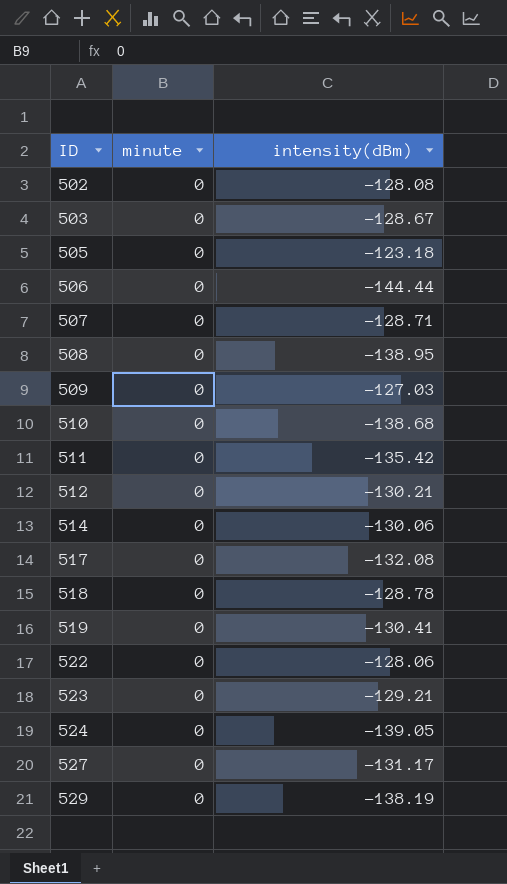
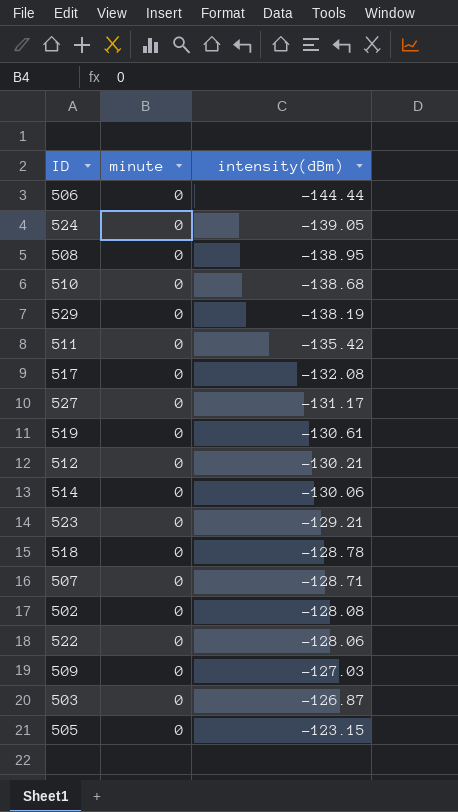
row order: ID ascending -> intensity(dBm) ascending
519 | intensity(dBm): -130.41 -> -130.61
503 | intensity(dBm): -128.67 -> -126.87
505 | intensity(dBm): -123.18 -> -123.15

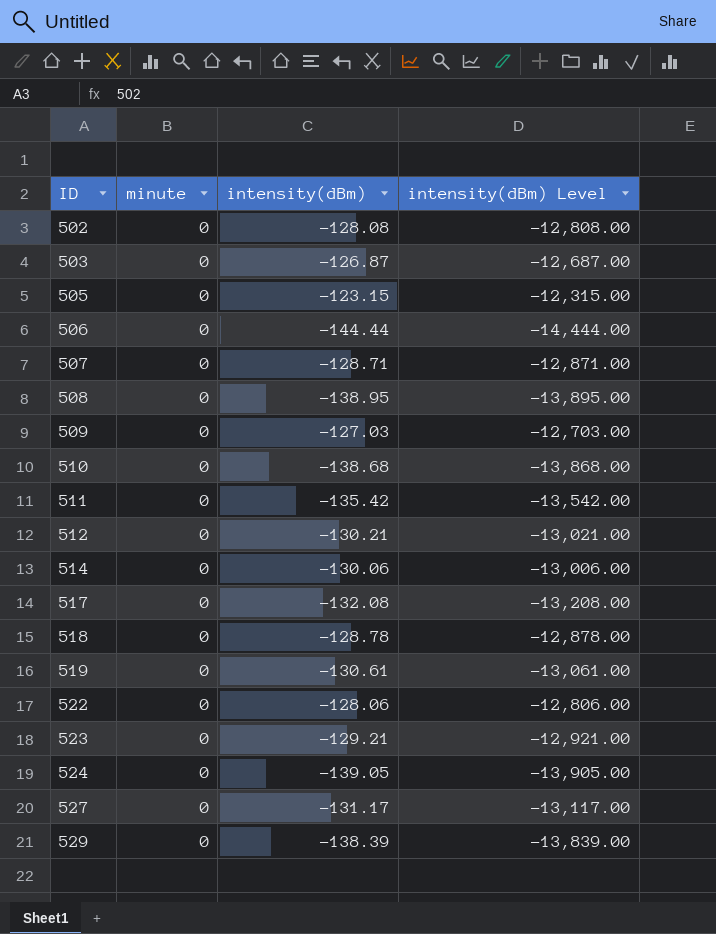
row order: intensity(dBm) ascending -> ID ascending
column intensity(dBm) Level | formula: none -> [intensity(dBm)] * 100
529 | intensity(dBm): -138.19 -> -138.39

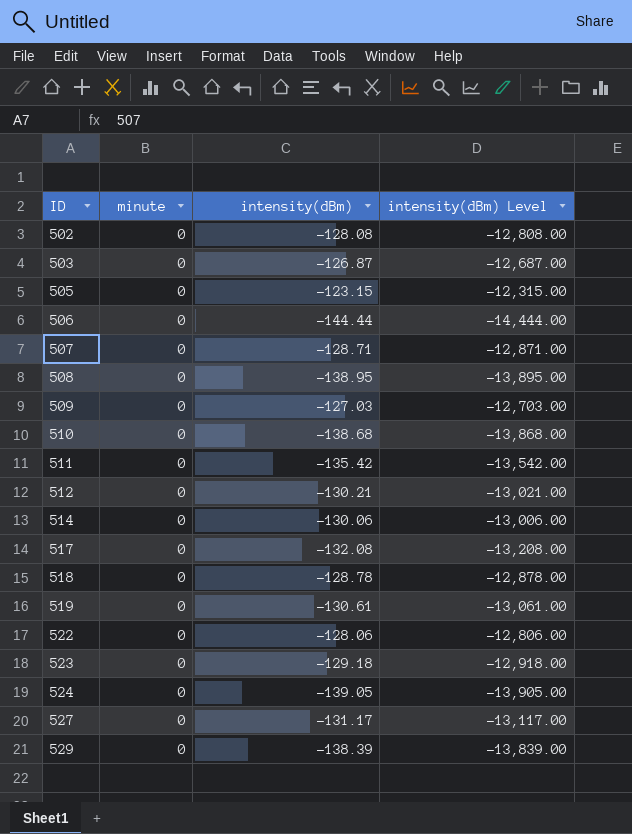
523 | intensity(dBm): -129.21 -> -129.18
523 | intensity(dBm) Level: -12,921.00 -> -12,918.00

